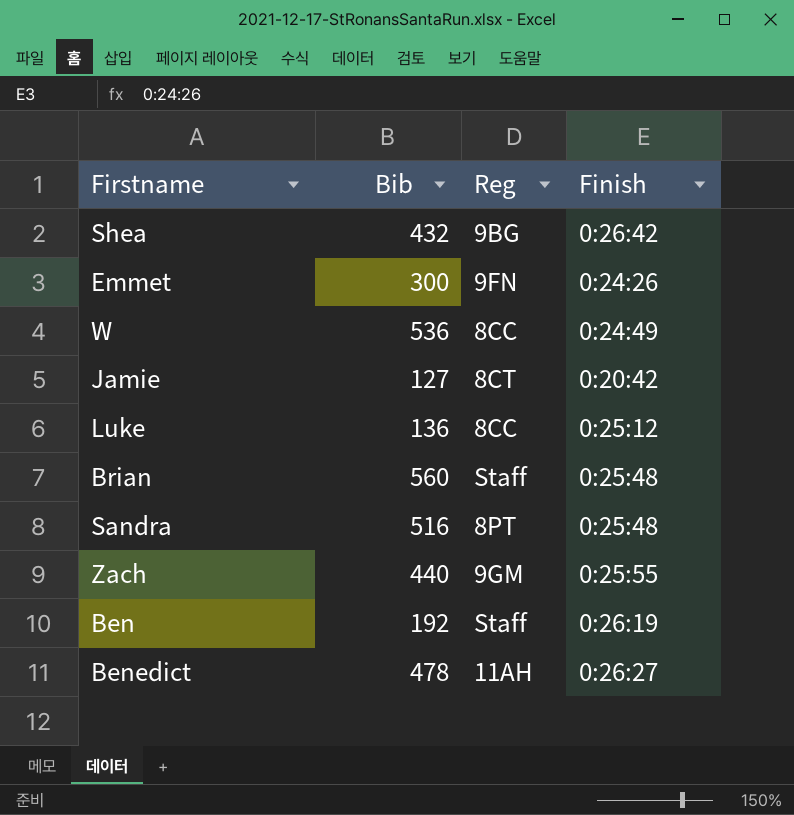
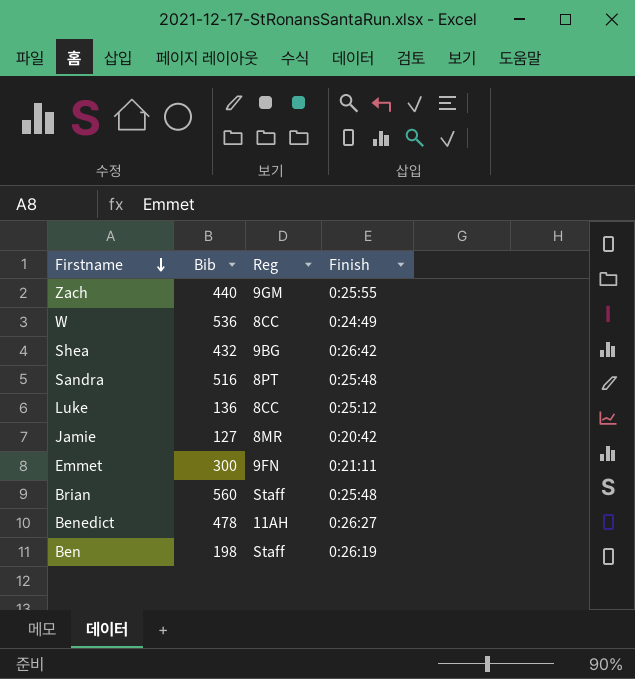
row order: none -> Firstname descending
Jamie | Reg: 8CT -> 8MR
Emmet | Finish: 0:24:26 -> 0:21:11
Ben | Bib: 192 -> 198

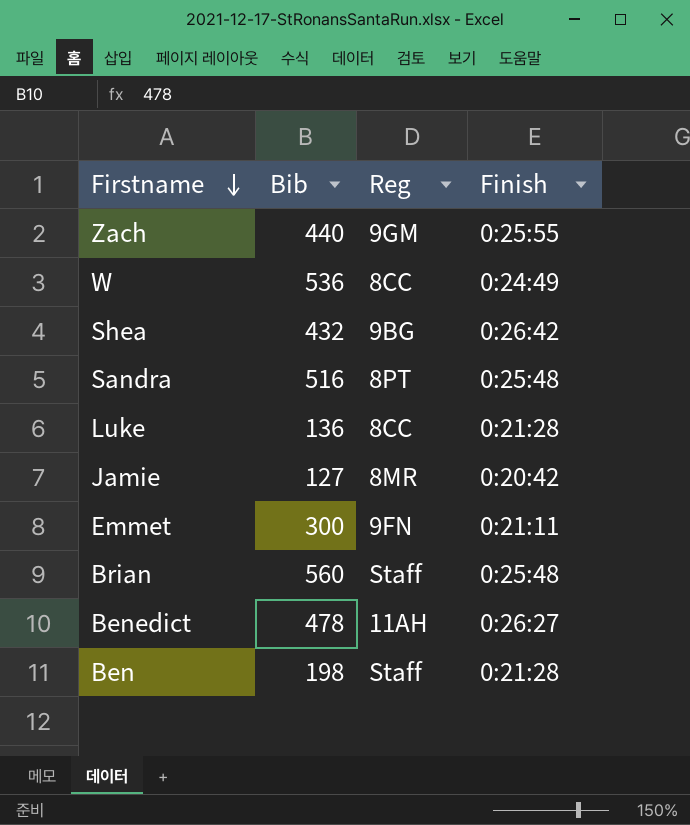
Luke | Finish: 0:25:12 -> 0:21:28
Ben | Finish: 0:26:19 -> 0:21:28

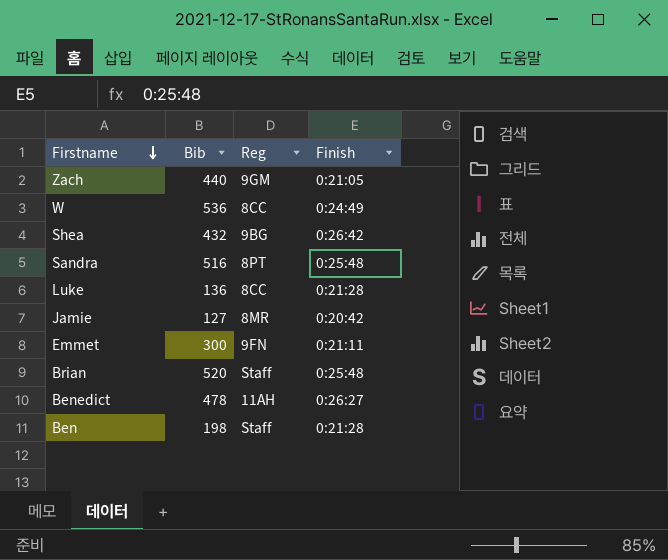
Zach | Finish: 0:25:55 -> 0:21:05
Brian | Bib: 560 -> 520

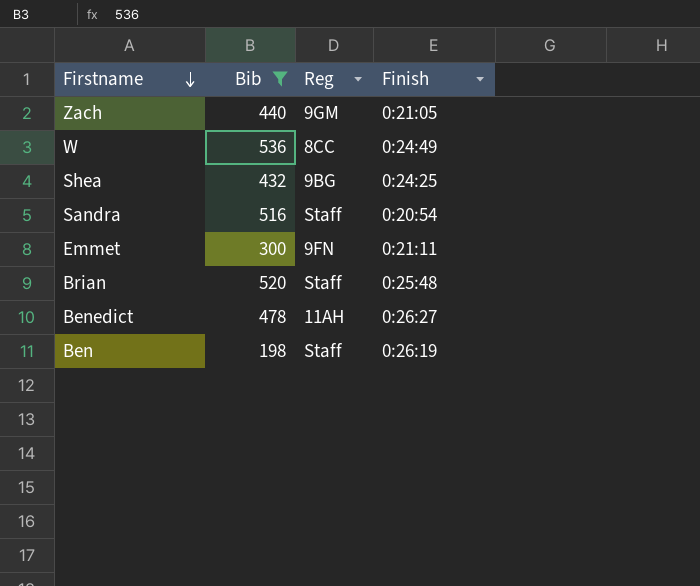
filter: none -> Bib >= 198
Shea | Finish: 0:26:42 -> 0:24:25
Sandra | Reg: 8PT -> Staff
Sandra | Finish: 0:25:48 -> 0:20:54
Ben | Finish: 0:21:28 -> 0:26:19

